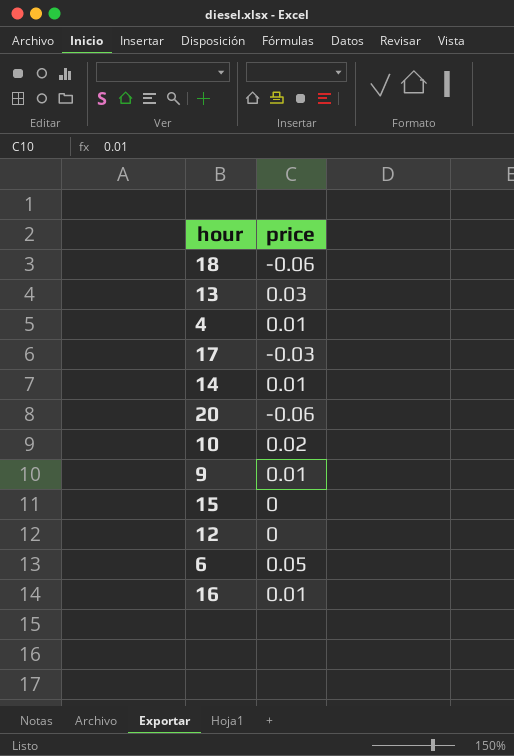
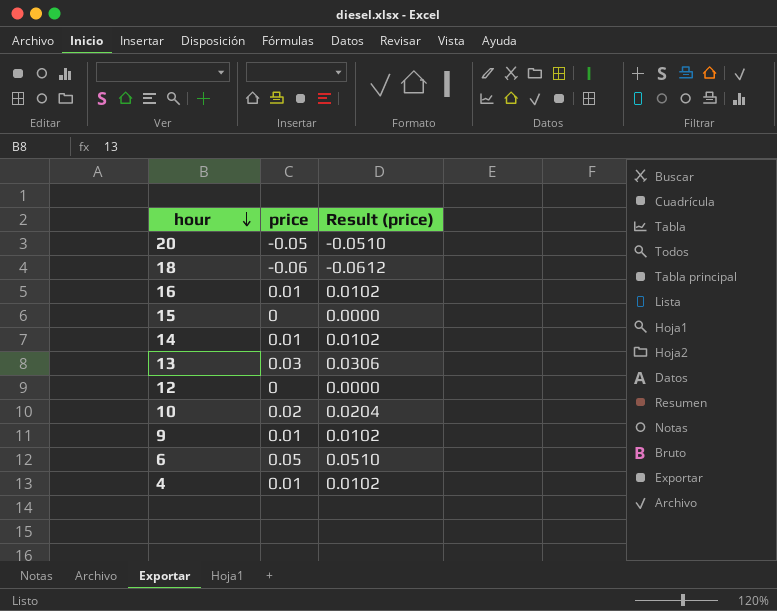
row order: none -> hour descending
column Result (price) | formula: none -> [price] * 1.02
row 17: -0.03 -> none
20 | price: -0.06 -> -0.05

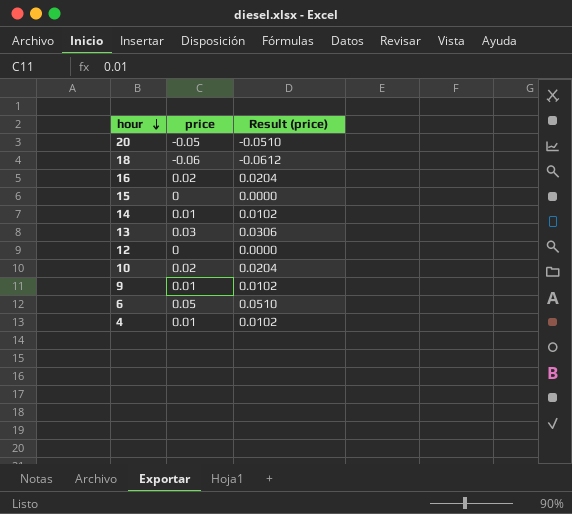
16 | price: 0.01 -> 0.02
16 | Result (price): 0.0102 -> 0.0204

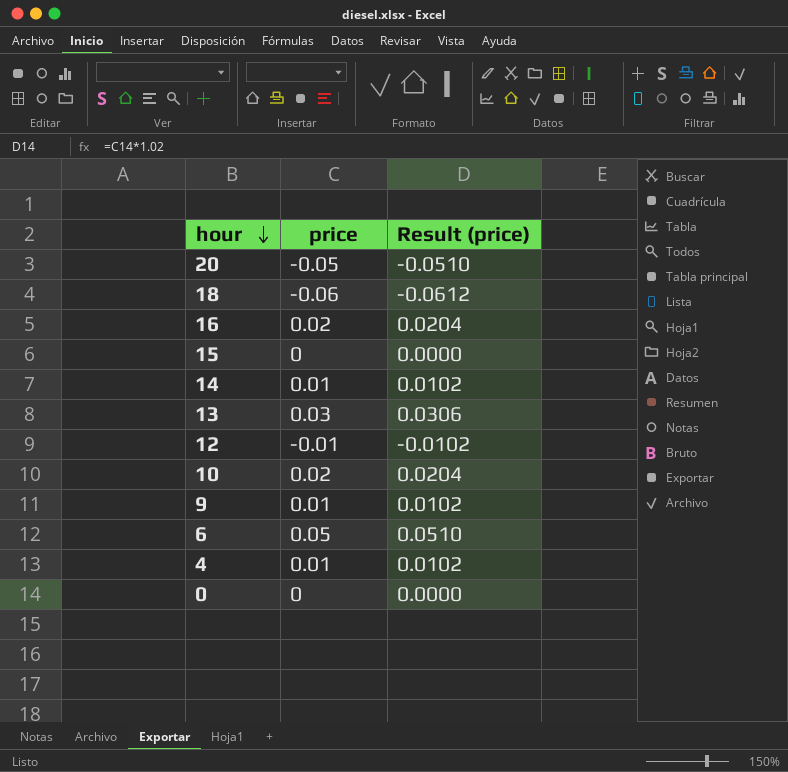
12 | price: 0 -> -0.01
12 | Result (price): 0.0000 -> -0.0102
row 0: none -> 0 | 0.0000

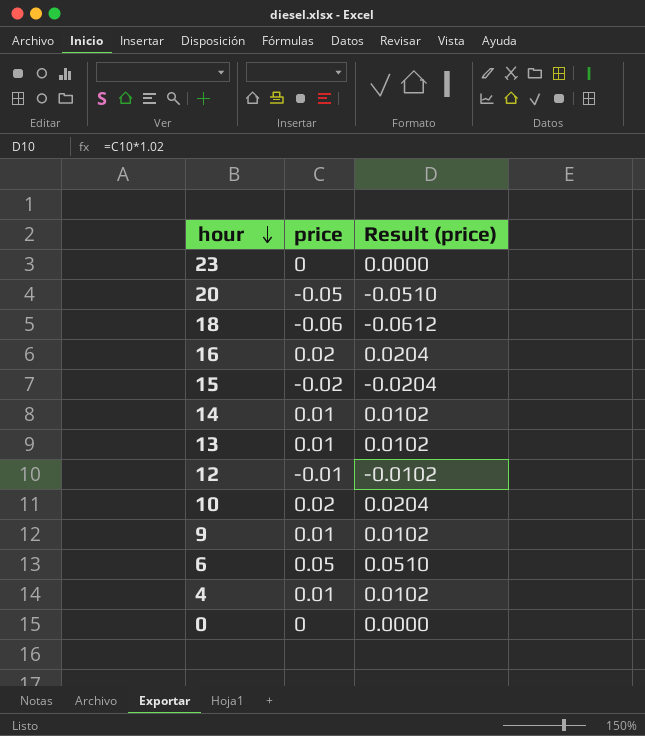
row 23: none -> 0 | 0.0000
15 | price: 0 -> -0.02
15 | Result (price): 0.0000 -> -0.0204
13 | price: 0.03 -> 0.01
13 | Result (price): 0.0306 -> 0.0102

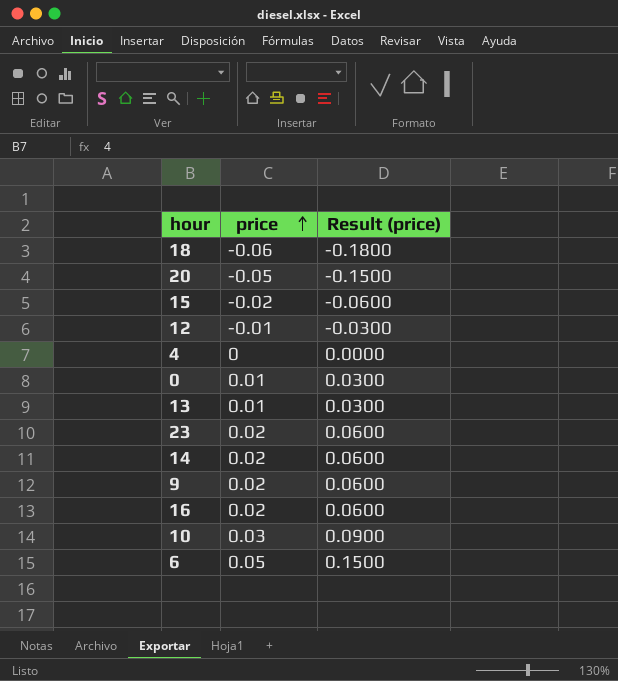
row order: hour descending -> price ascending
column Result (price) | formula: [price] * 1.02 -> [price] * 3
4 | price: 0.01 -> 0
0 | price: 0 -> 0.01
23 | price: 0 -> 0.02
14 | price: 0.01 -> 0.02
9 | price: 0.01 -> 0.02
10 | price: 0.02 -> 0.03

